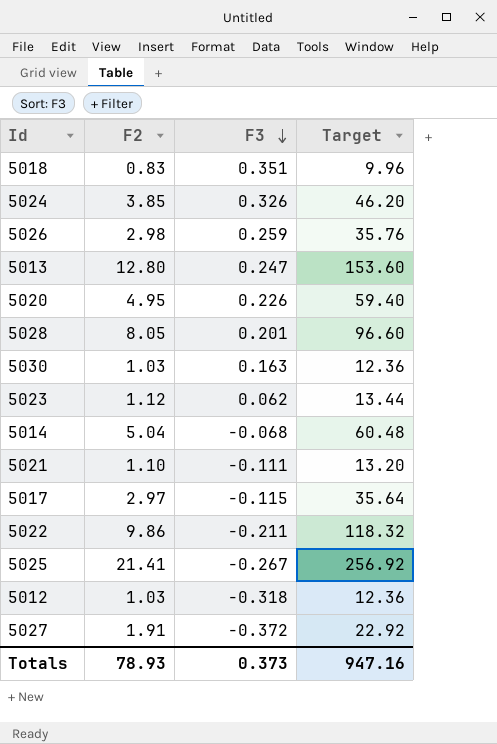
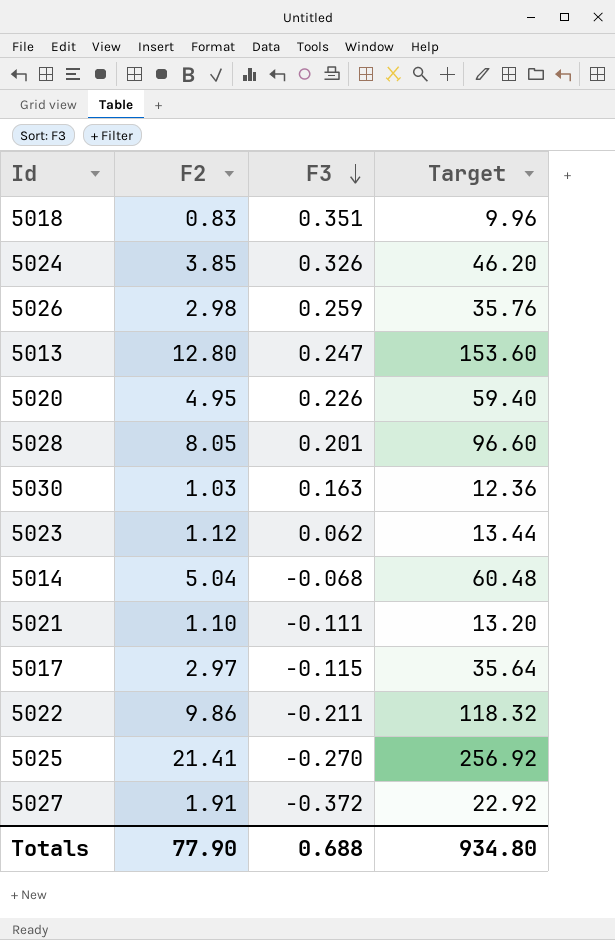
row 5012: 1.03 | -0.318 | 12.36 -> none
5025 | F3: -0.267 -> -0.270
Totals | F2: 78.93 -> 77.90
Totals | F3: 0.373 -> 0.688
Totals | Target: 947.16 -> 934.80

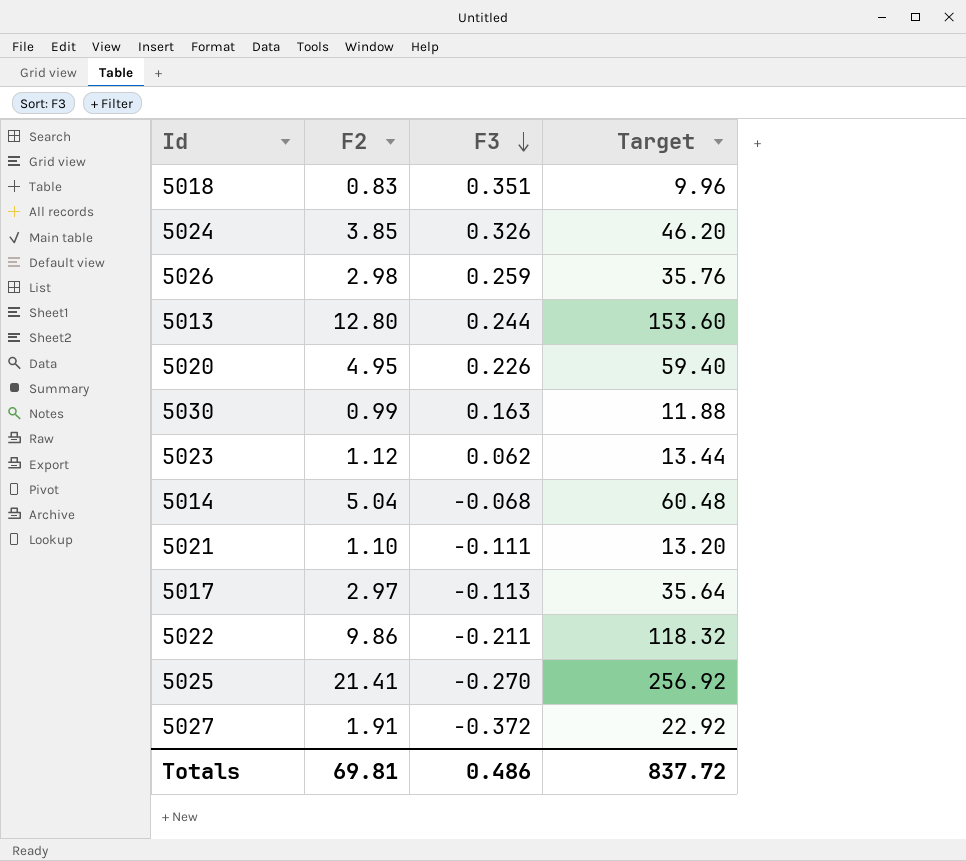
row 5028: 8.05 | 0.201 | 96.60 -> none
5013 | F3: 0.247 -> 0.244
5030 | F2: 1.03 -> 0.99
5030 | Target: 12.36 -> 11.88
5017 | F3: -0.115 -> -0.113
Totals | F2: 77.90 -> 69.81
Totals | F3: 0.688 -> 0.486
Totals | Target: 934.80 -> 837.72

